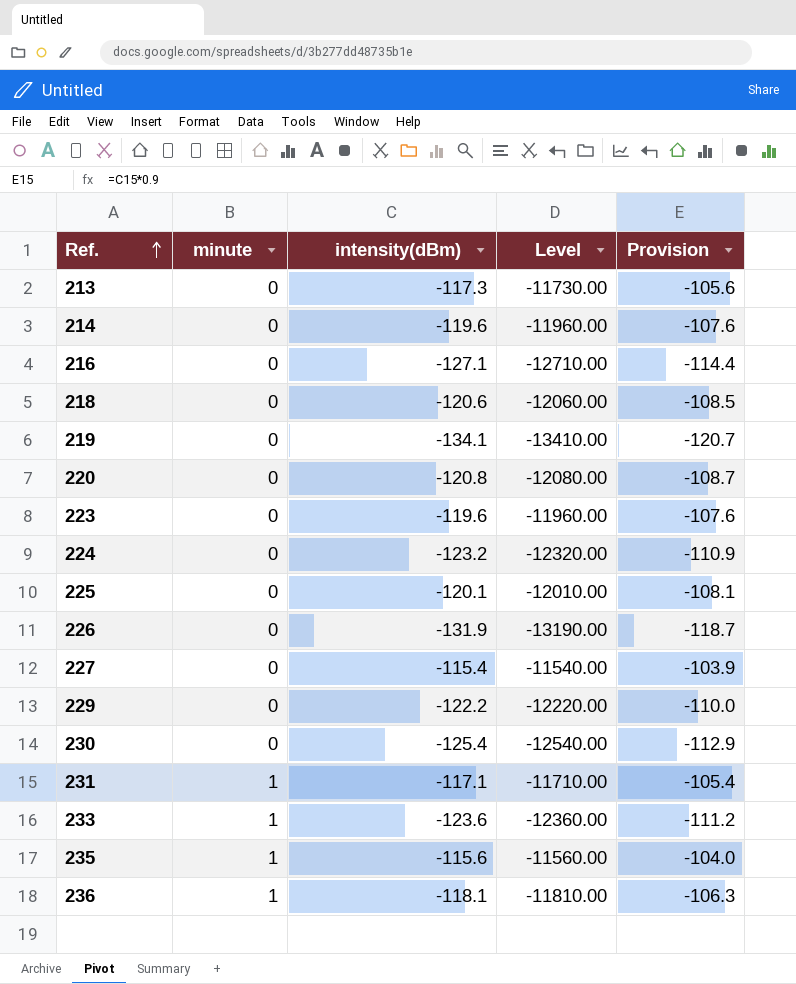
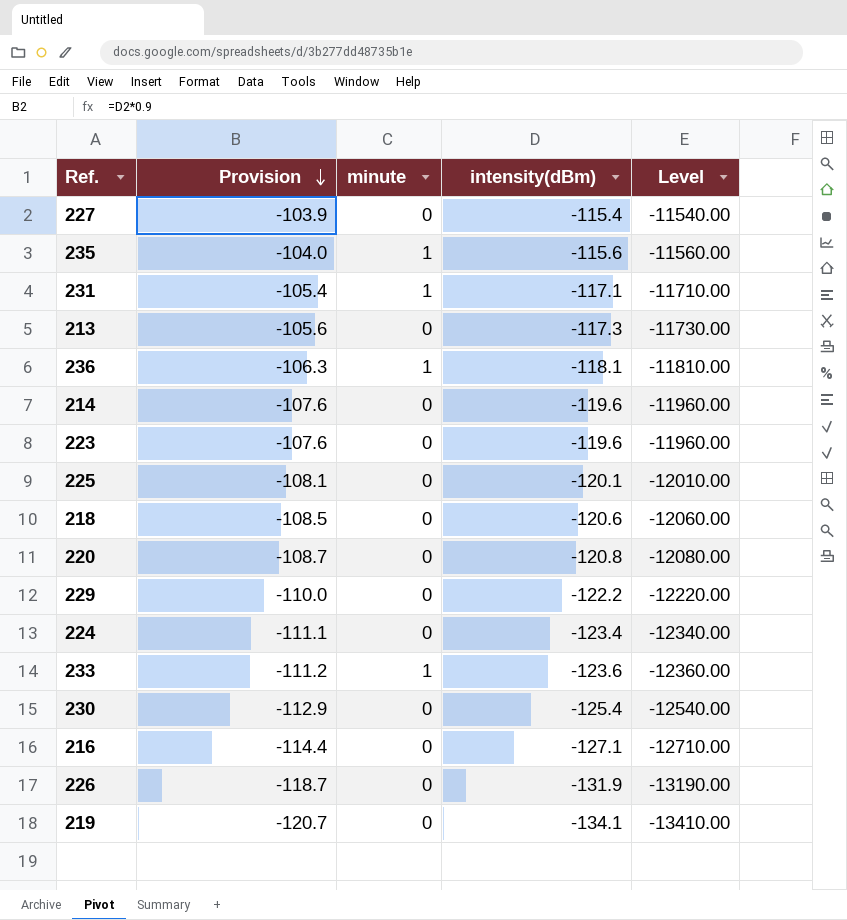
row order: Ref. ascending -> Provision descending
column Provision | position: 5 -> 2
224 | Provision: -110.9 -> -111.1
224 | intensity(dBm): -123.2 -> -123.4
224 | Level: -12320.00 -> -12340.00

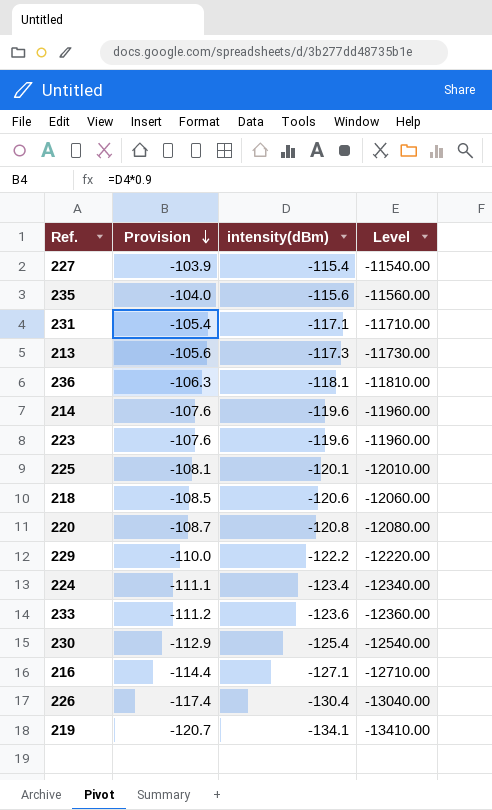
column minute | position: 3 -> none
226 | Provision: -118.7 -> -117.4
226 | intensity(dBm): -131.9 -> -130.4
226 | Level: -13190.00 -> -13040.00

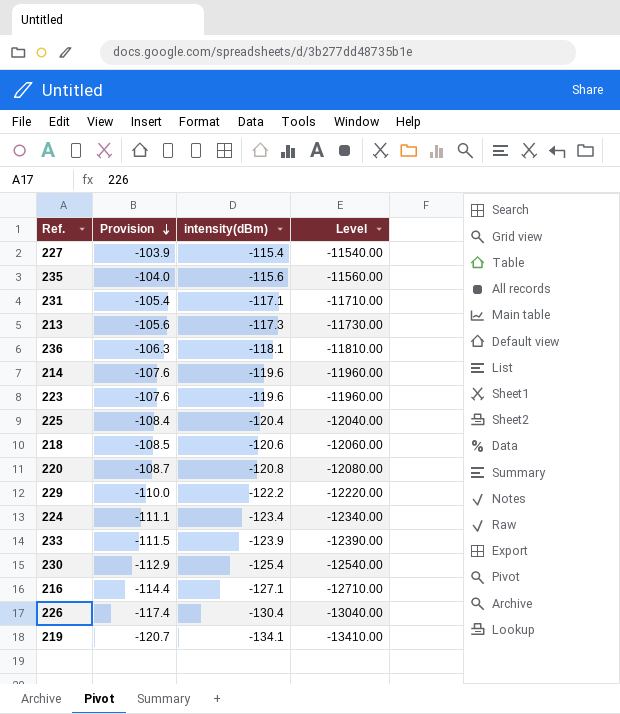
225 | Provision: -108.1 -> -108.4
225 | intensity(dBm): -120.1 -> -120.4
225 | Level: -12010.00 -> -12040.00
233 | Provision: -111.2 -> -111.5
233 | intensity(dBm): -123.6 -> -123.9
233 | Level: -12360.00 -> -12390.00

